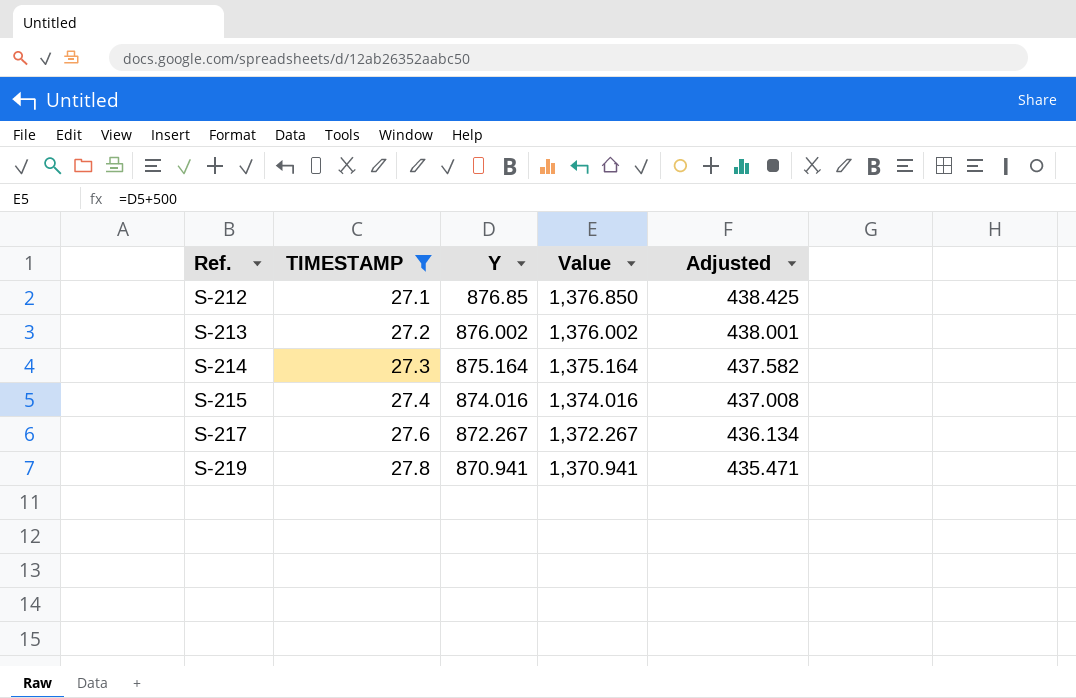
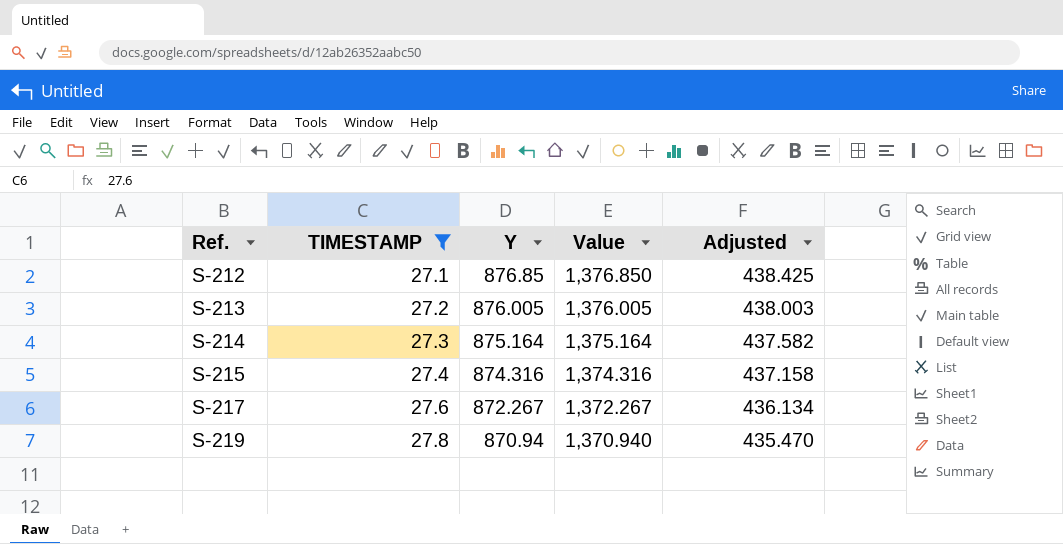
S-213 | Y: 876.002 -> 876.005
S-213 | Value: 1,376.002 -> 1,376.005
S-213 | Adjusted: 438.001 -> 438.003
S-215 | Y: 874.016 -> 874.316
S-215 | Value: 1,374.016 -> 1,374.316
S-215 | Adjusted: 437.008 -> 437.158
S-219 | Y: 870.941 -> 870.94
S-219 | Value: 1,370.941 -> 1,370.940
S-219 | Adjusted: 435.471 -> 435.470

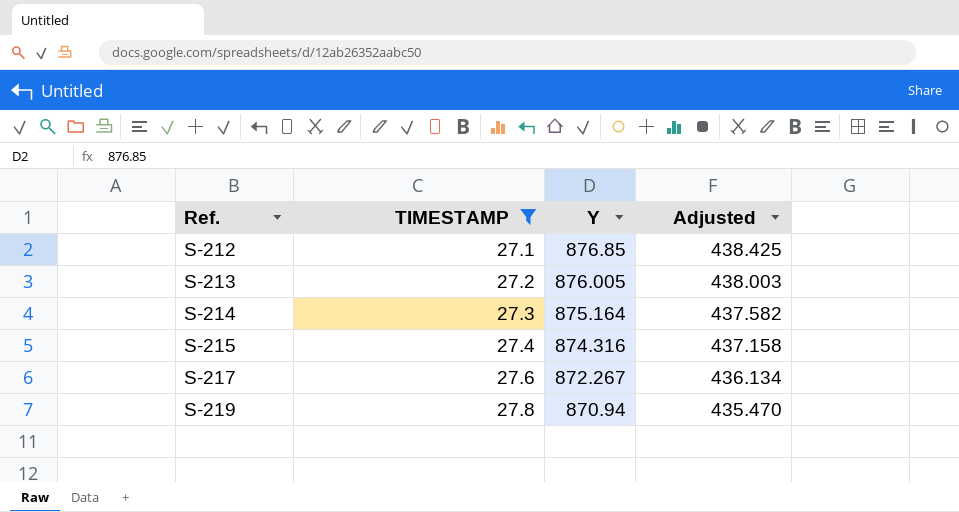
column Value | formula: [Y] + 500 -> none

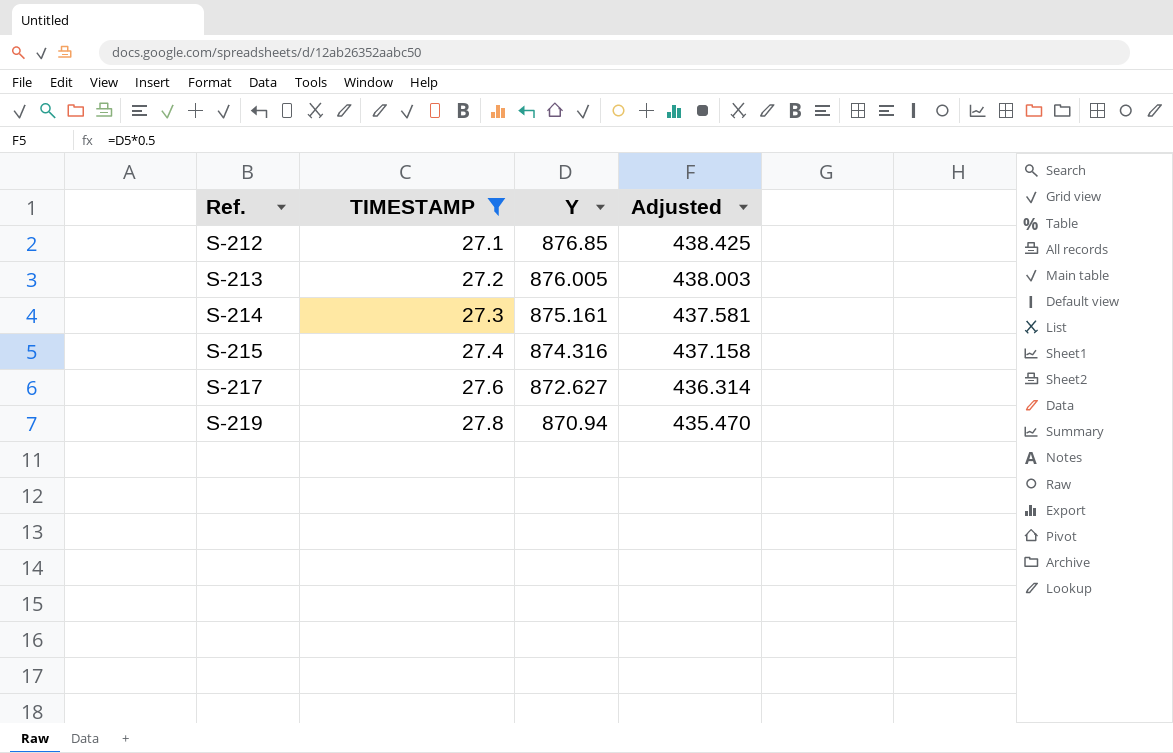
S-214 | Y: 875.164 -> 875.161
S-214 | Adjusted: 437.582 -> 437.581
S-217 | Y: 872.267 -> 872.627
S-217 | Adjusted: 436.134 -> 436.314

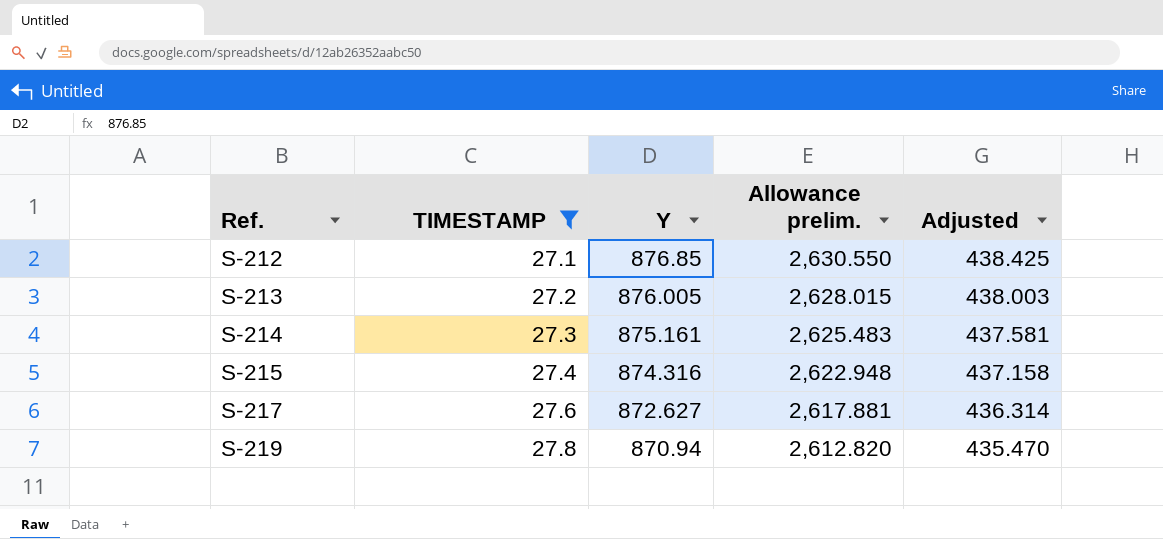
column Allowance prelim. | formula: none -> [Y] * 3

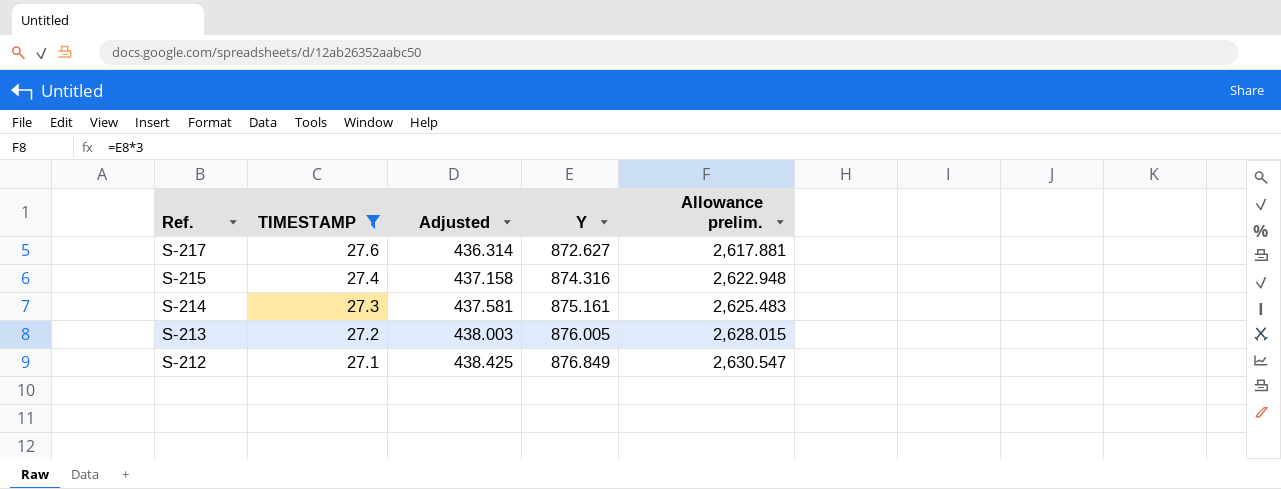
row order: Ref. ascending -> Ref. descending
column Adjusted | position: 5 -> 3
row S-219: 27.8 | 870.94 | 2,612.820 | 435.470 -> none
S-212 | Y: 876.85 -> 876.849
S-212 | Allowance prelim.: 2,630.550 -> 2,630.547

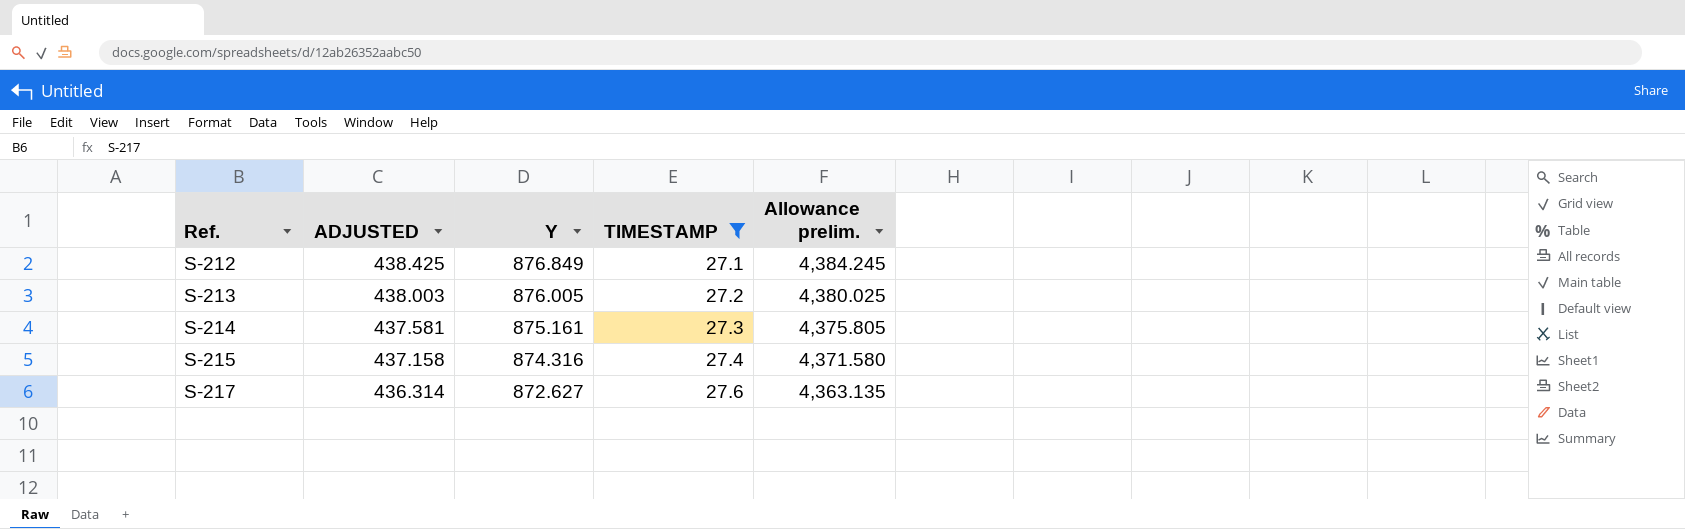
row order: Ref. descending -> Ref. ascending
column name: Adjusted -> ADJUSTED
column TIMESTAMP | position: 2 -> 4
column Allowance prelim. | formula: [Y] * 3 -> [Y] * 5

